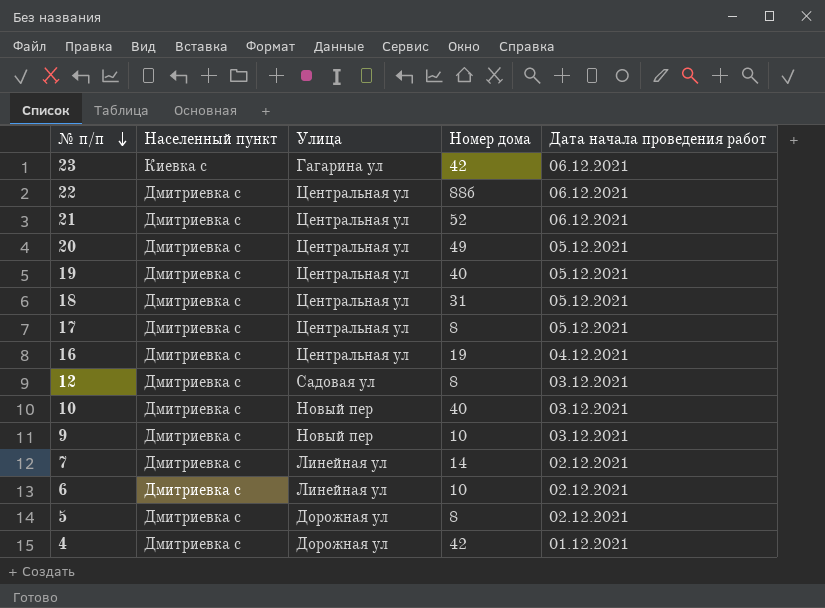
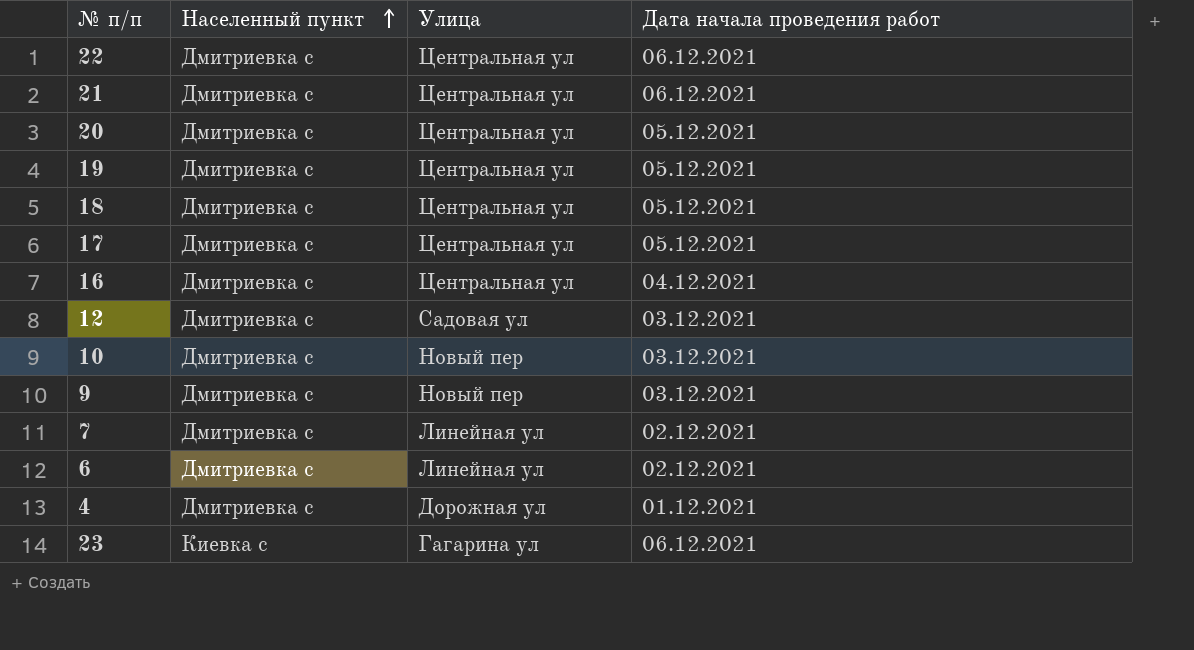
row order: № п/п descending -> Населенный пункт ascending
column Номер дома | position: 4 -> none
row 5: Дмитриевка с | Дорожная ул | 8 | 02.12.2021 -> none

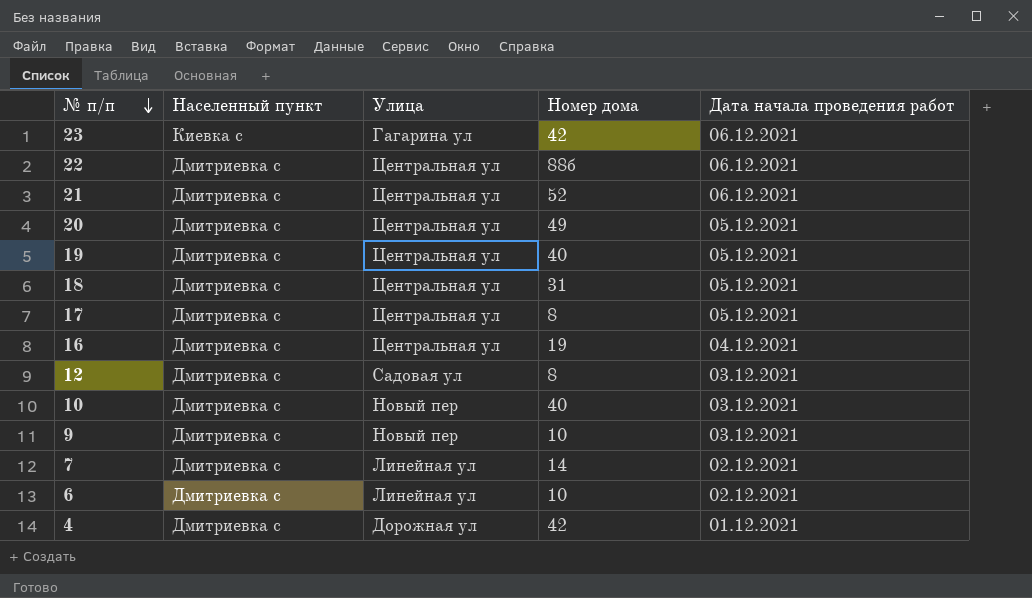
row order: Населенный пункт ascending -> № п/п descending
column Номер дома | position: none -> 4

